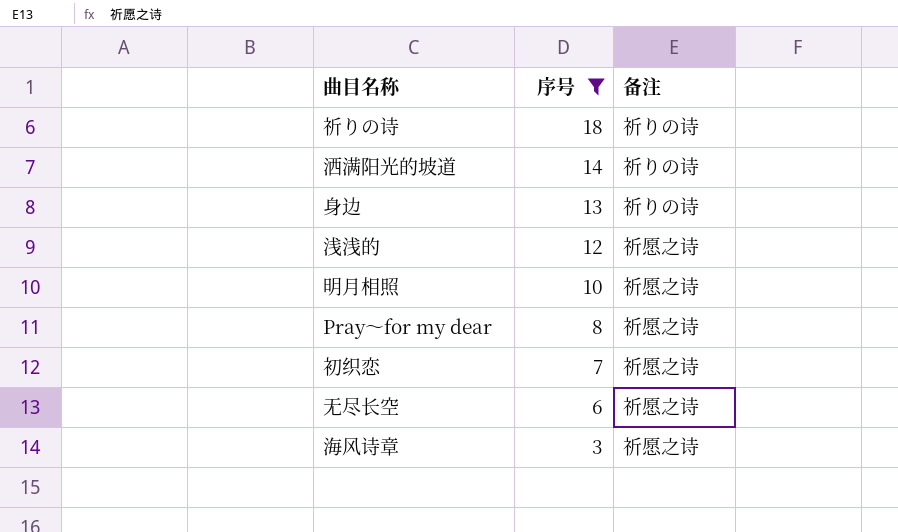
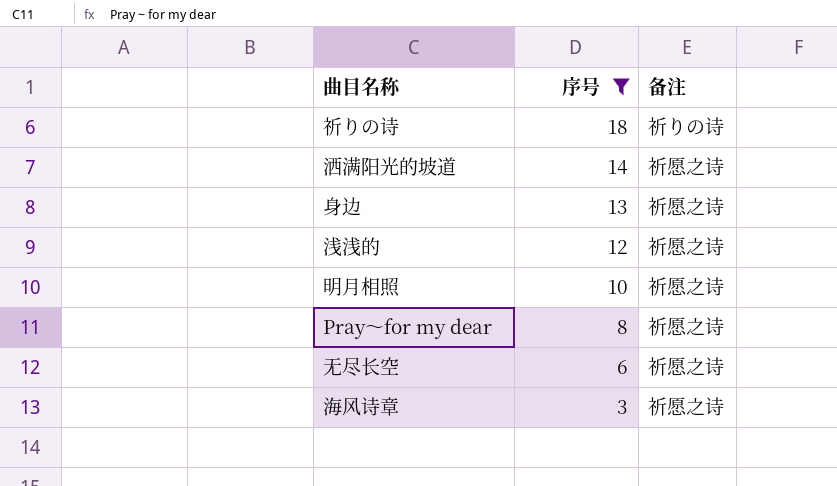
row 初织恋: 7 | 祈愿之诗 -> none
洒满阳光的坡道 | 备注: 祈りの诗 -> 祈愿之诗
身边 | 备注: 祈りの诗 -> 祈愿之诗

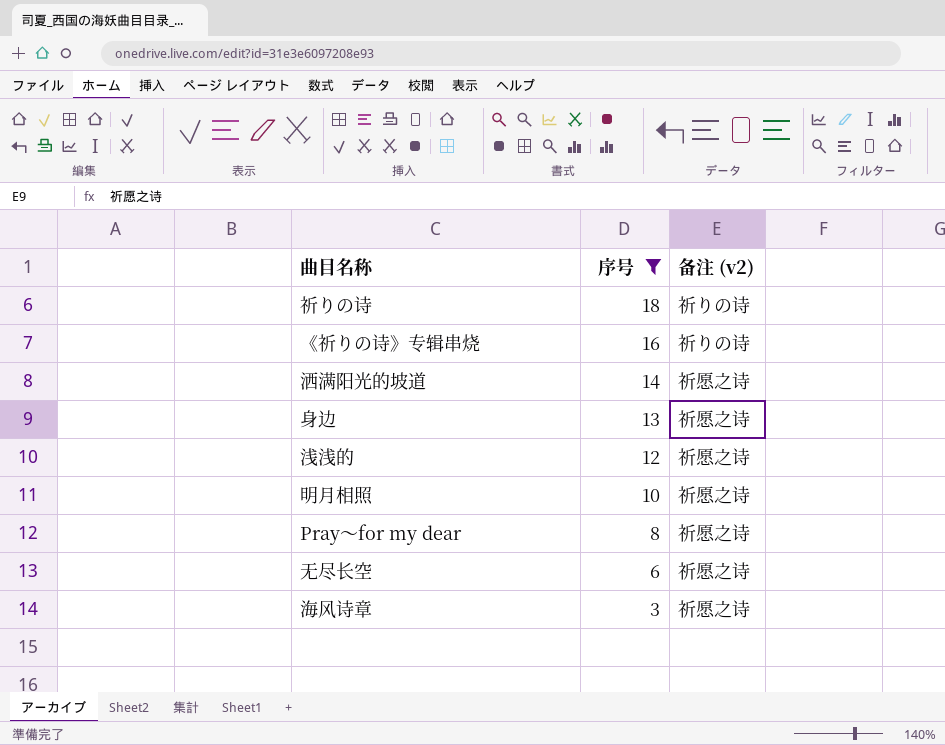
column name: 备注 -> 备注 (v2)
row 《祈りの诗》专辑串烧: none -> 16 | 祈りの诗

